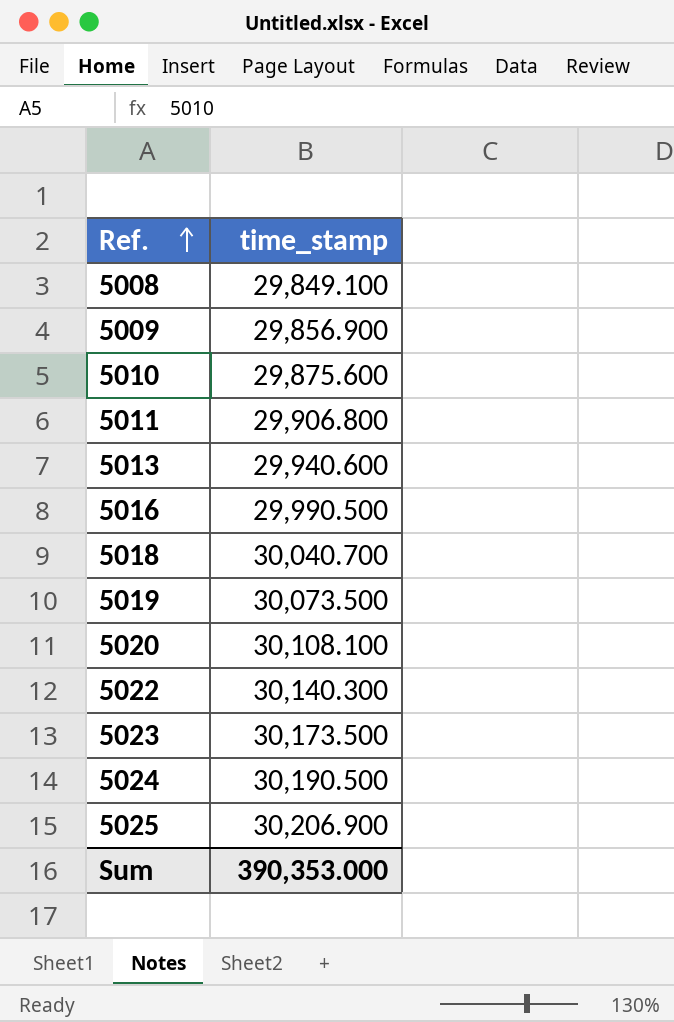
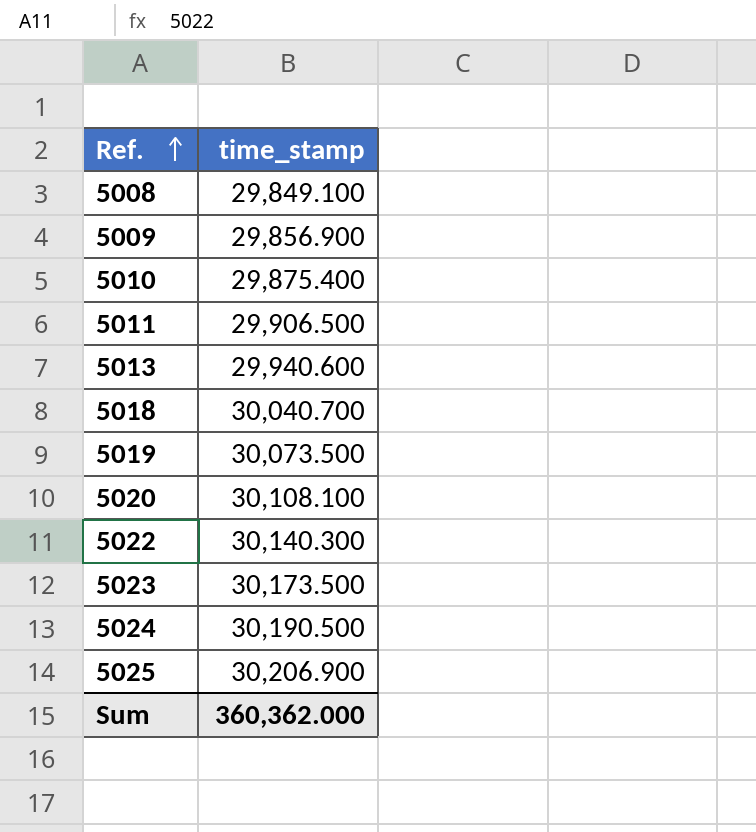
row 5016: 29,990.500 -> none
5010 | time_stamp: 29,875.600 -> 29,875.400
5011 | time_stamp: 29,906.800 -> 29,906.500
Sum | time_stamp: 390,353.000 -> 360,362.000

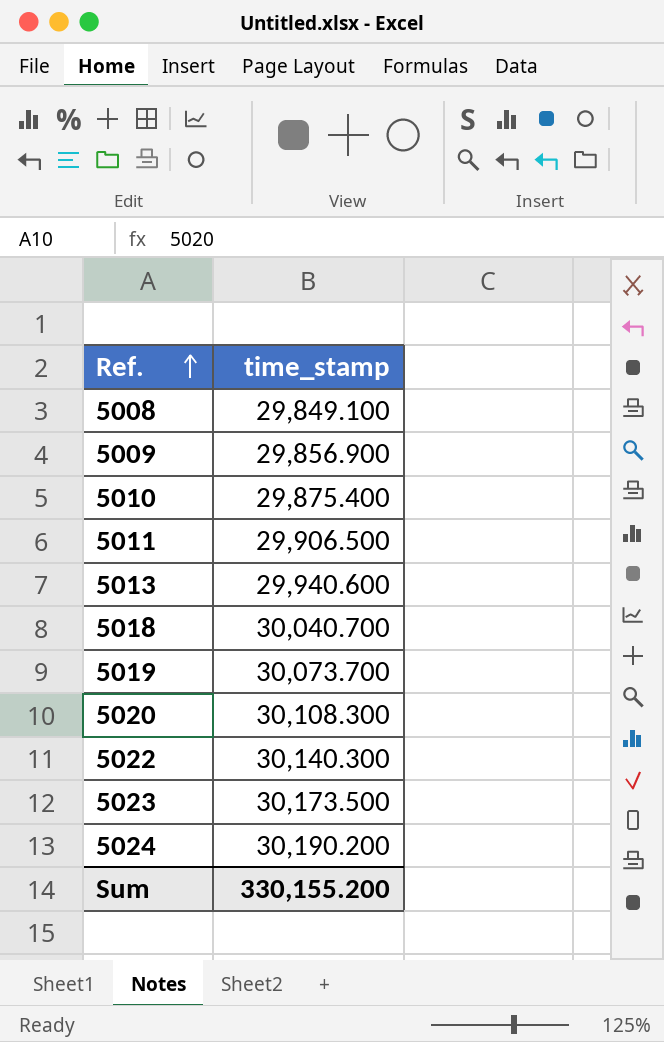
row 5025: 30,206.900 -> none
5019 | time_stamp: 30,073.500 -> 30,073.700
5020 | time_stamp: 30,108.100 -> 30,108.300
5024 | time_stamp: 30,190.500 -> 30,190.200
Sum | time_stamp: 360,362.000 -> 330,155.200

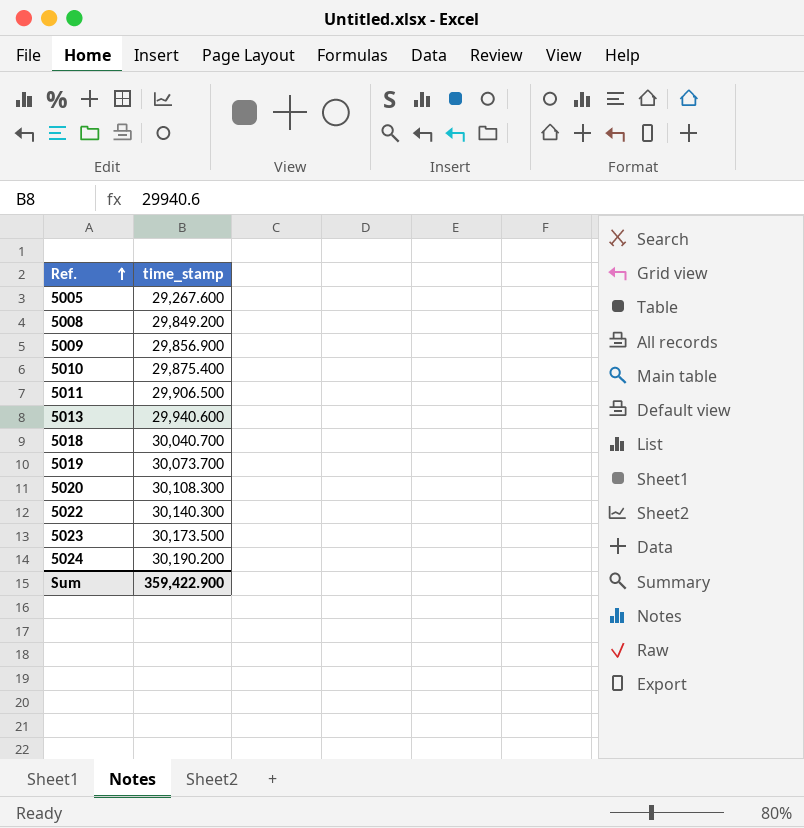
row 5005: none -> 29,267.600
5008 | time_stamp: 29,849.100 -> 29,849.200
Sum | time_stamp: 330,155.200 -> 359,422.900

